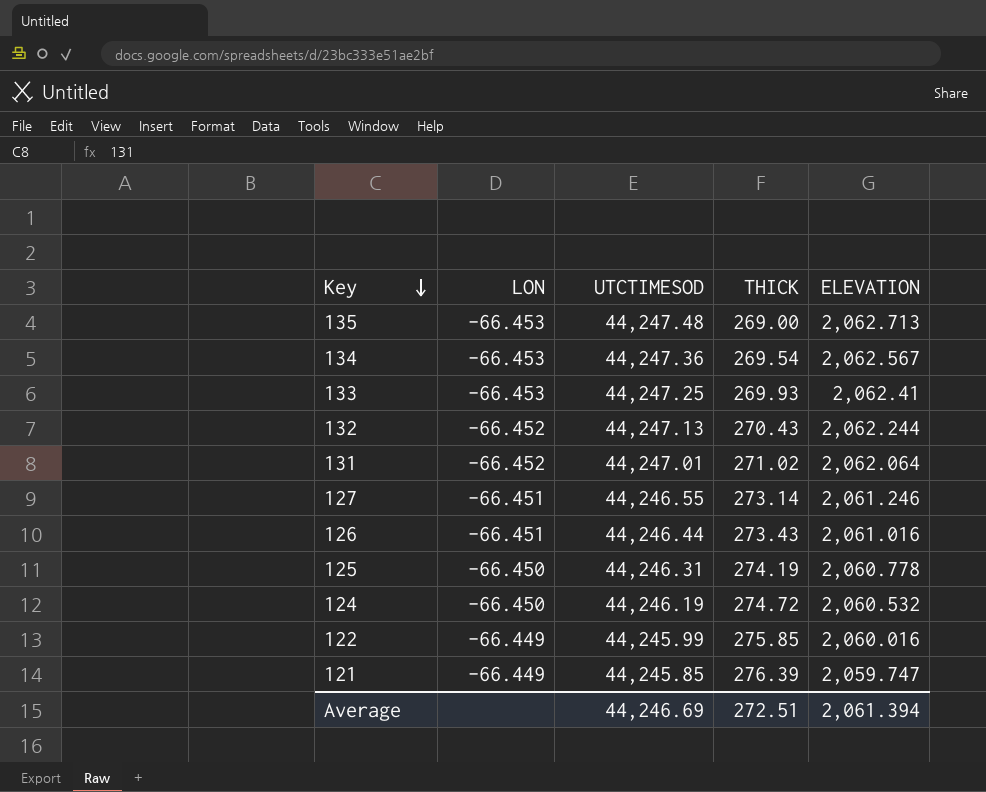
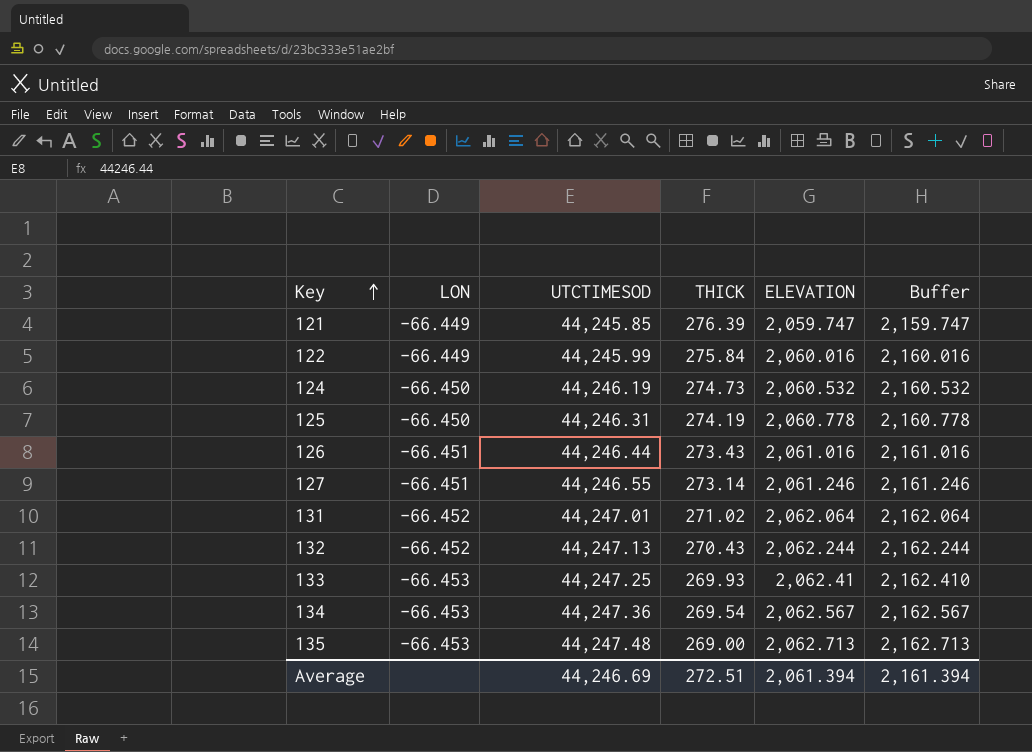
row order: Key descending -> Key ascending
column Buffer | formula: none -> [ELEVATION] + 100
122 | THICK: 275.85 -> 275.84
124 | THICK: 274.72 -> 274.73

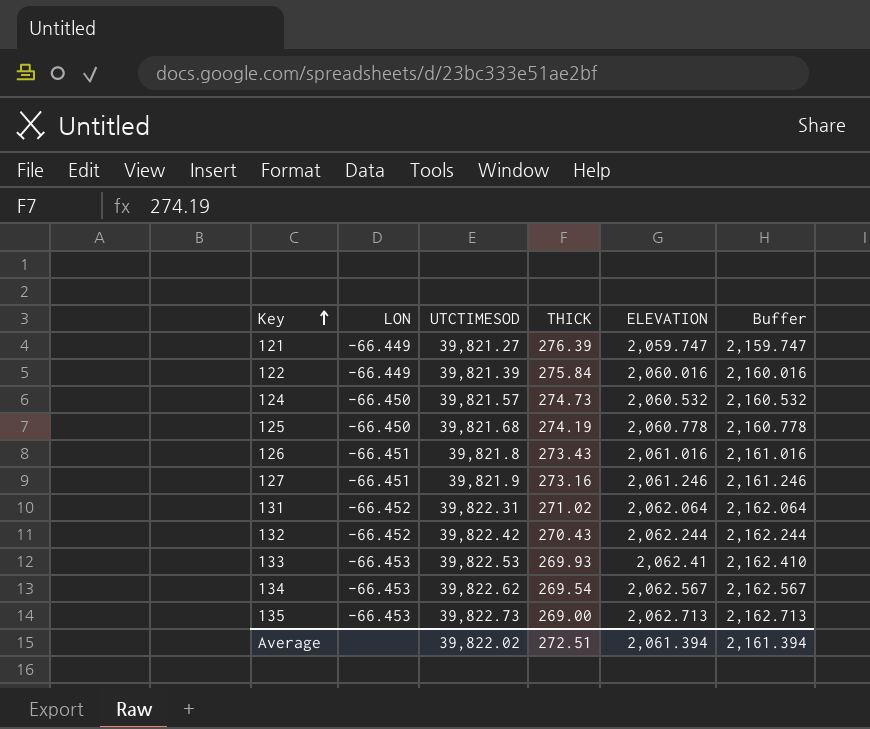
121 | UTCTIMESOD: 44,245.85 -> 39,821.27
122 | UTCTIMESOD: 44,245.99 -> 39,821.39
124 | UTCTIMESOD: 44,246.19 -> 39,821.57
125 | UTCTIMESOD: 44,246.31 -> 39,821.68
126 | UTCTIMESOD: 44,246.44 -> 39,821.8
127 | UTCTIMESOD: 44,246.55 -> 39,821.9
127 | THICK: 273.14 -> 273.16
131 | UTCTIMESOD: 44,247.01 -> 39,822.31
132 | UTCTIMESOD: 44,247.13 -> 39,822.42
133 | UTCTIMESOD: 44,247.25 -> 39,822.53
134 | UTCTIMESOD: 44,247.36 -> 39,822.62
135 | UTCTIMESOD: 44,247.48 -> 39,822.73
Average | UTCTIMESOD: 44,246.69 -> 39,822.02

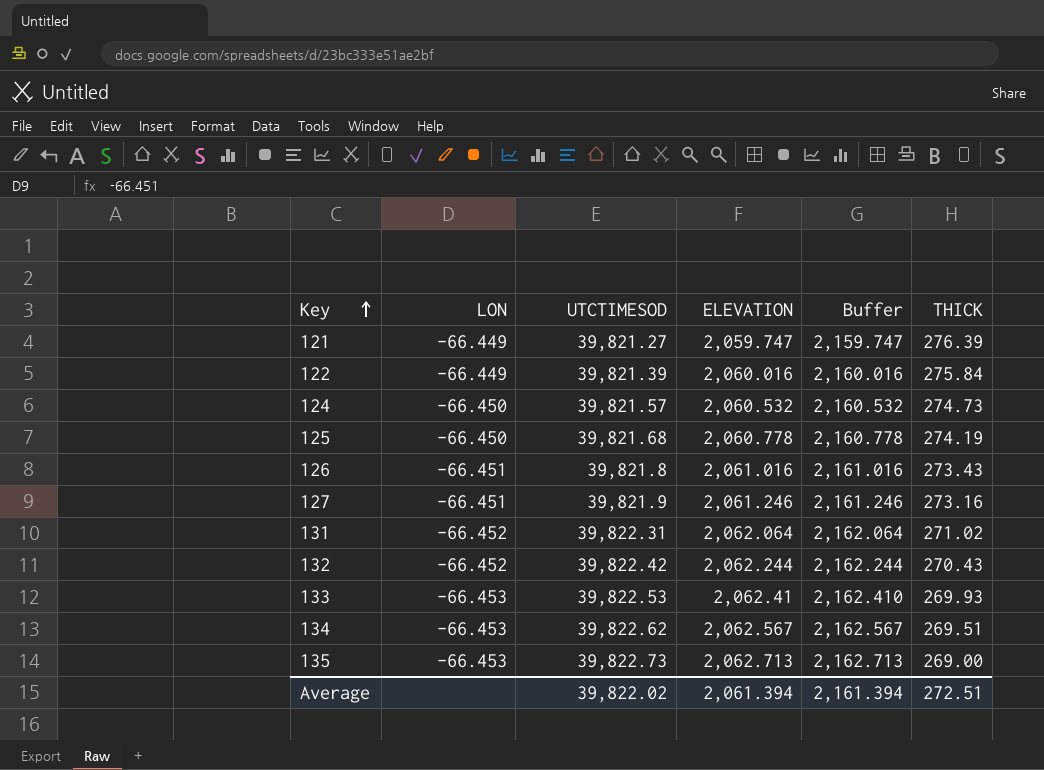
column THICK | position: 4 -> 6
134 | THICK: 269.54 -> 269.51

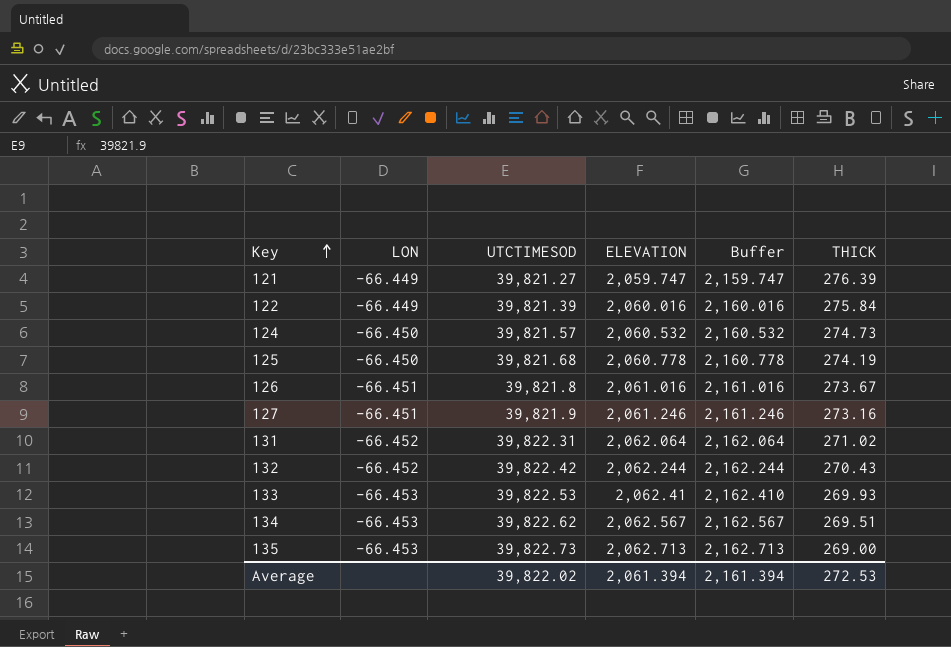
126 | THICK: 273.43 -> 273.67
Average | THICK: 272.51 -> 272.53

